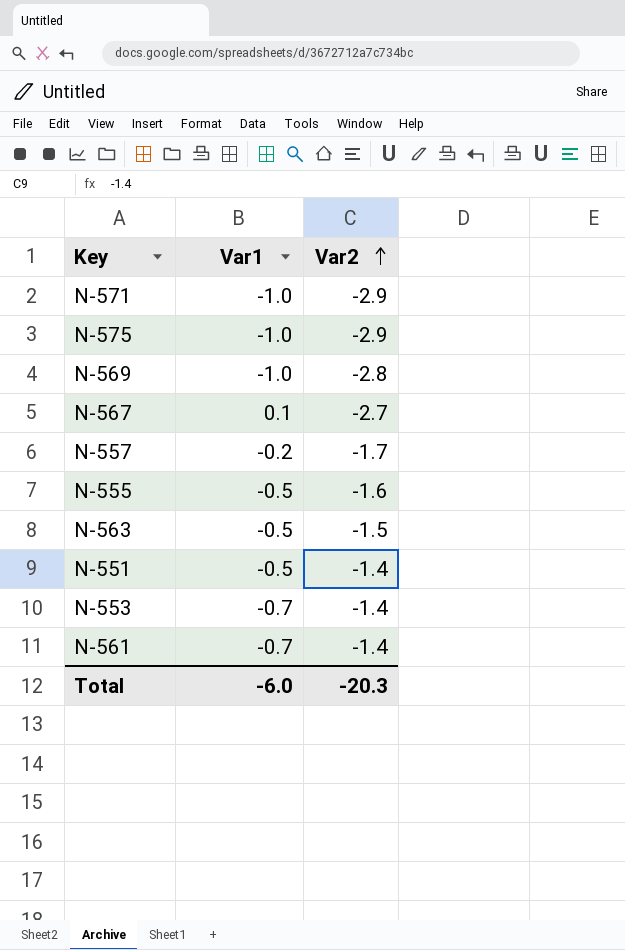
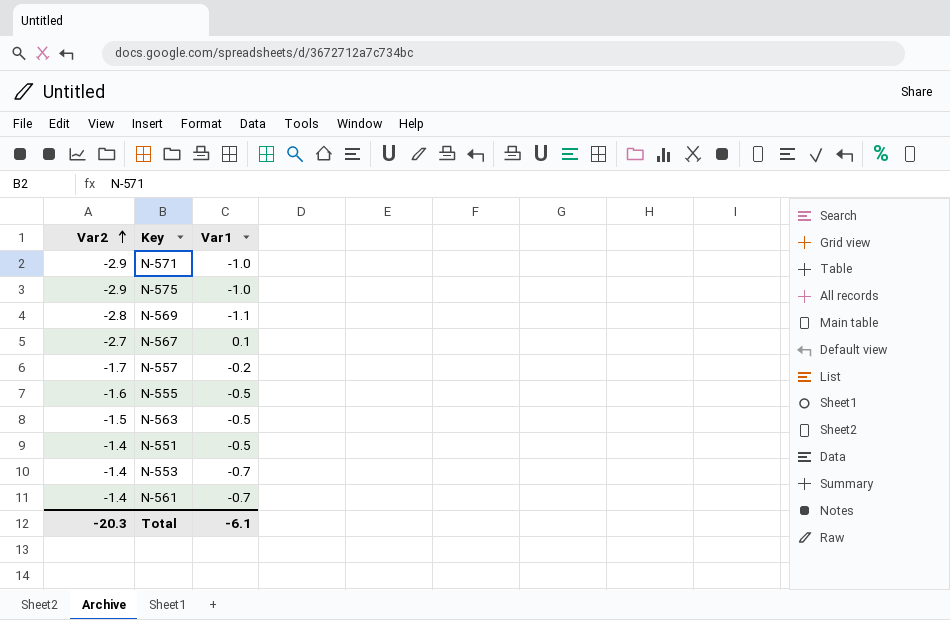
column Var2 | position: 3 -> 1
N-569 | Var1: -1.0 -> -1.1
Total | Var1: -6.0 -> -6.1

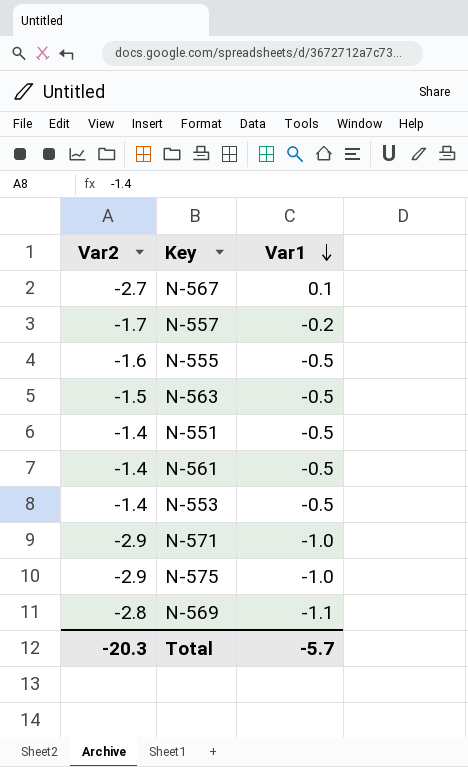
row order: Var2 ascending -> Var1 descending
N-561 | Var1: -0.7 -> -0.5
N-553 | Var1: -0.7 -> -0.5
Total | Var1: -6.1 -> -5.7

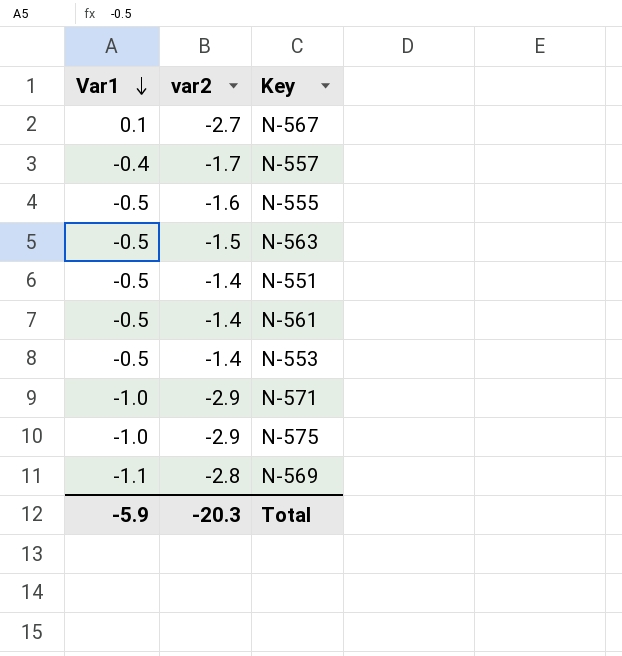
column Var1 | position: 3 -> 1
column name: Var2 -> var2
N-557 | Var1: -0.2 -> -0.4
Total | Var1: -5.7 -> -5.9

